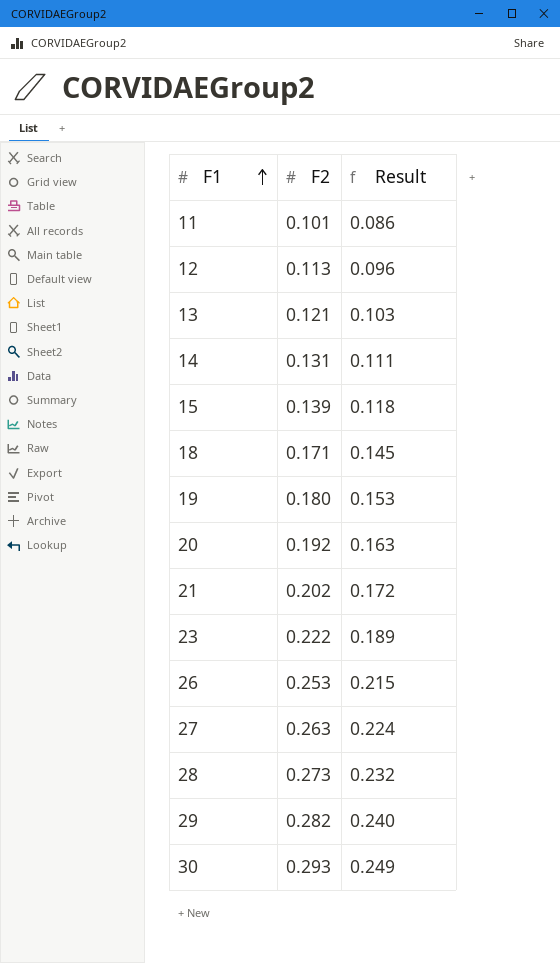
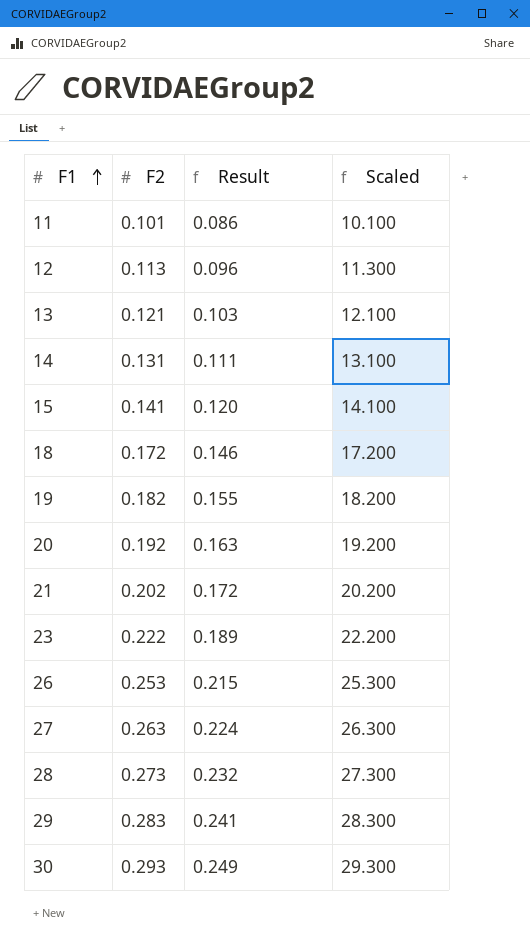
column Scaled | formula: none -> [F2] * 100
15 | F2: 0.139 -> 0.141
15 | Result: 0.118 -> 0.120
18 | F2: 0.171 -> 0.172
18 | Result: 0.145 -> 0.146
19 | F2: 0.180 -> 0.182
19 | Result: 0.153 -> 0.155
29 | F2: 0.282 -> 0.283
29 | Result: 0.240 -> 0.241

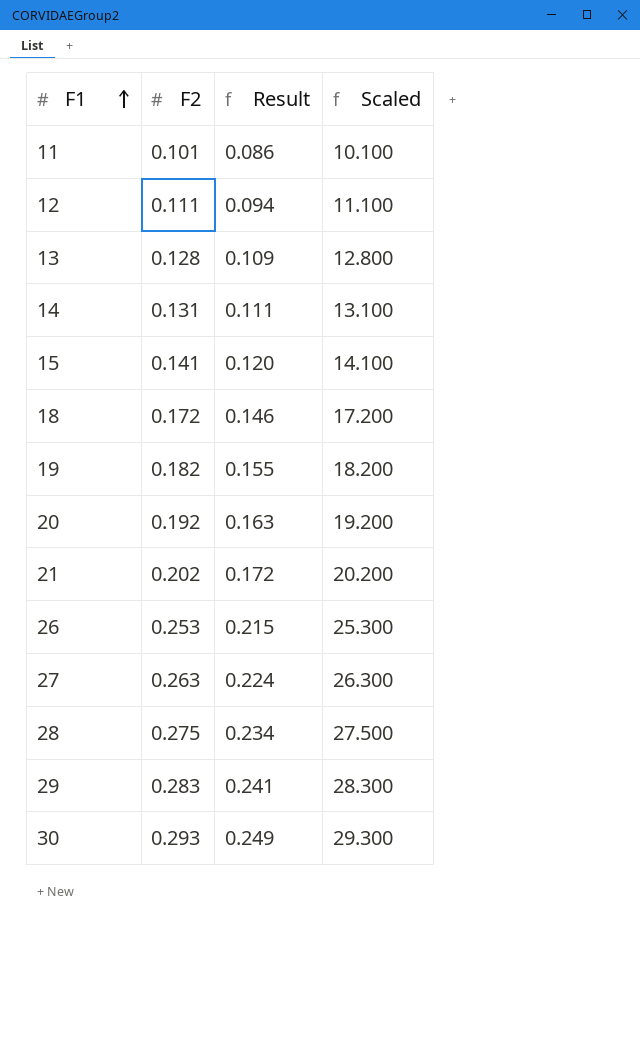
row 23: 0.222 | 0.189 | 22.200 -> none
12 | F2: 0.113 -> 0.111
12 | Result: 0.096 -> 0.094
12 | Scaled: 11.300 -> 11.100
13 | F2: 0.121 -> 0.128
13 | Result: 0.103 -> 0.109
13 | Scaled: 12.100 -> 12.800
28 | F2: 0.273 -> 0.275
28 | Result: 0.232 -> 0.234
28 | Scaled: 27.300 -> 27.500

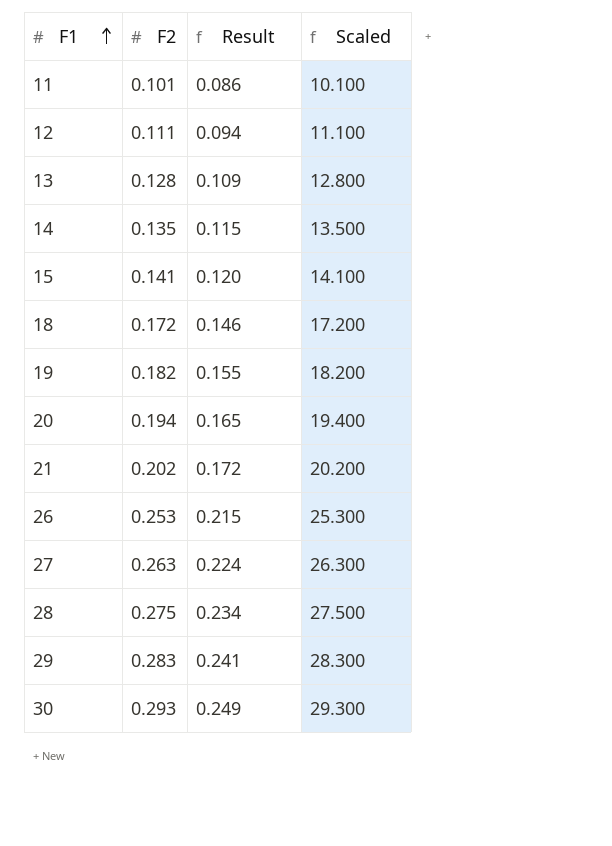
14 | F2: 0.131 -> 0.135
14 | Result: 0.111 -> 0.115
14 | Scaled: 13.100 -> 13.500
20 | F2: 0.192 -> 0.194
20 | Result: 0.163 -> 0.165
20 | Scaled: 19.200 -> 19.400

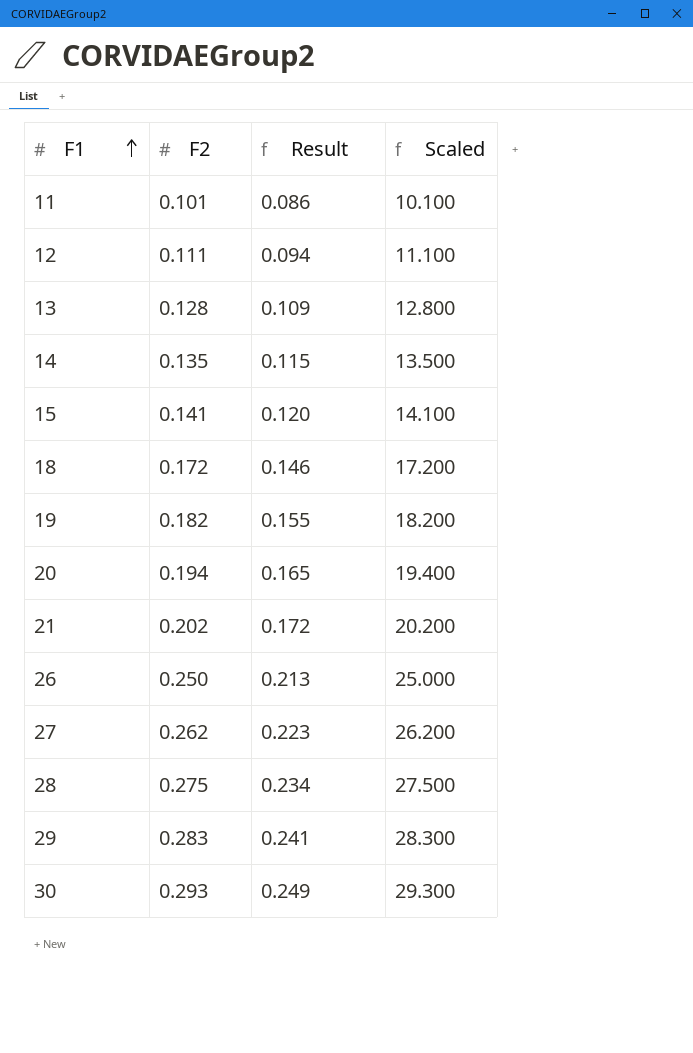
26 | F2: 0.253 -> 0.250
26 | Result: 0.215 -> 0.213
26 | Scaled: 25.300 -> 25.000
27 | F2: 0.263 -> 0.262
27 | Result: 0.224 -> 0.223
27 | Scaled: 26.300 -> 26.200

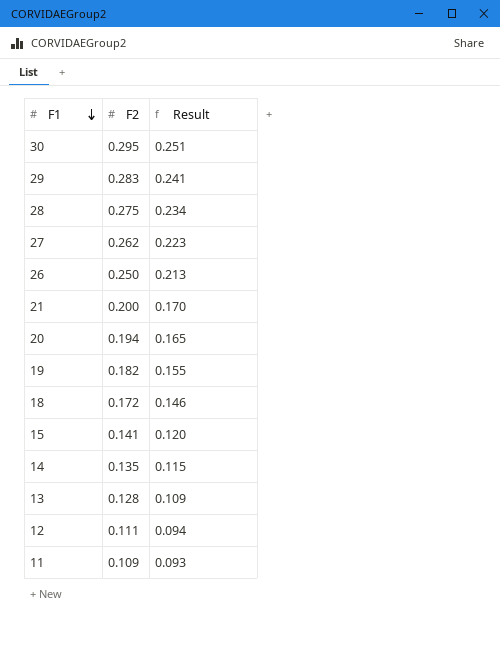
row order: F1 ascending -> F1 descending
column Scaled | formula: [F2] * 100 -> none
30 | F2: 0.293 -> 0.295
30 | Result: 0.249 -> 0.251
21 | F2: 0.202 -> 0.200
21 | Result: 0.172 -> 0.170
11 | F2: 0.101 -> 0.109
11 | Result: 0.086 -> 0.093

